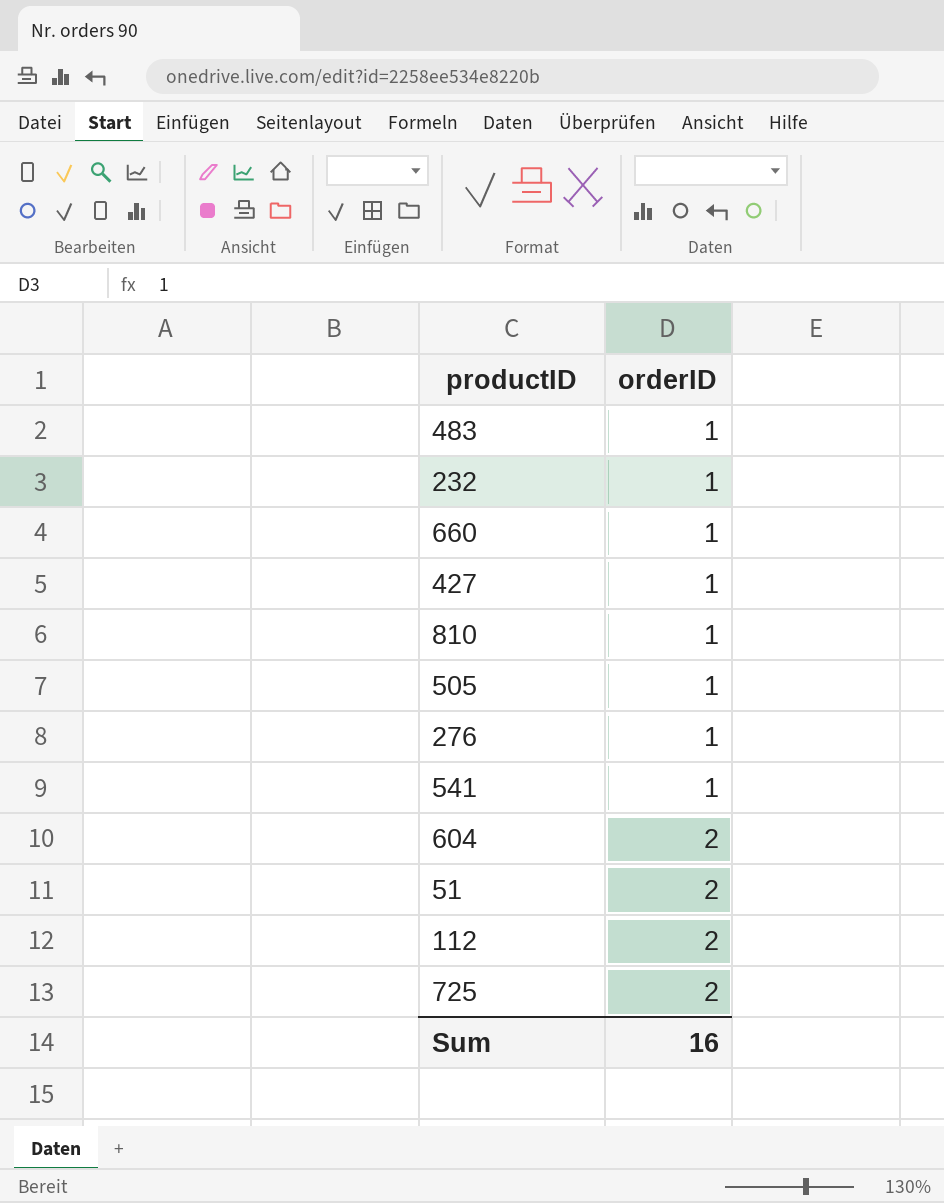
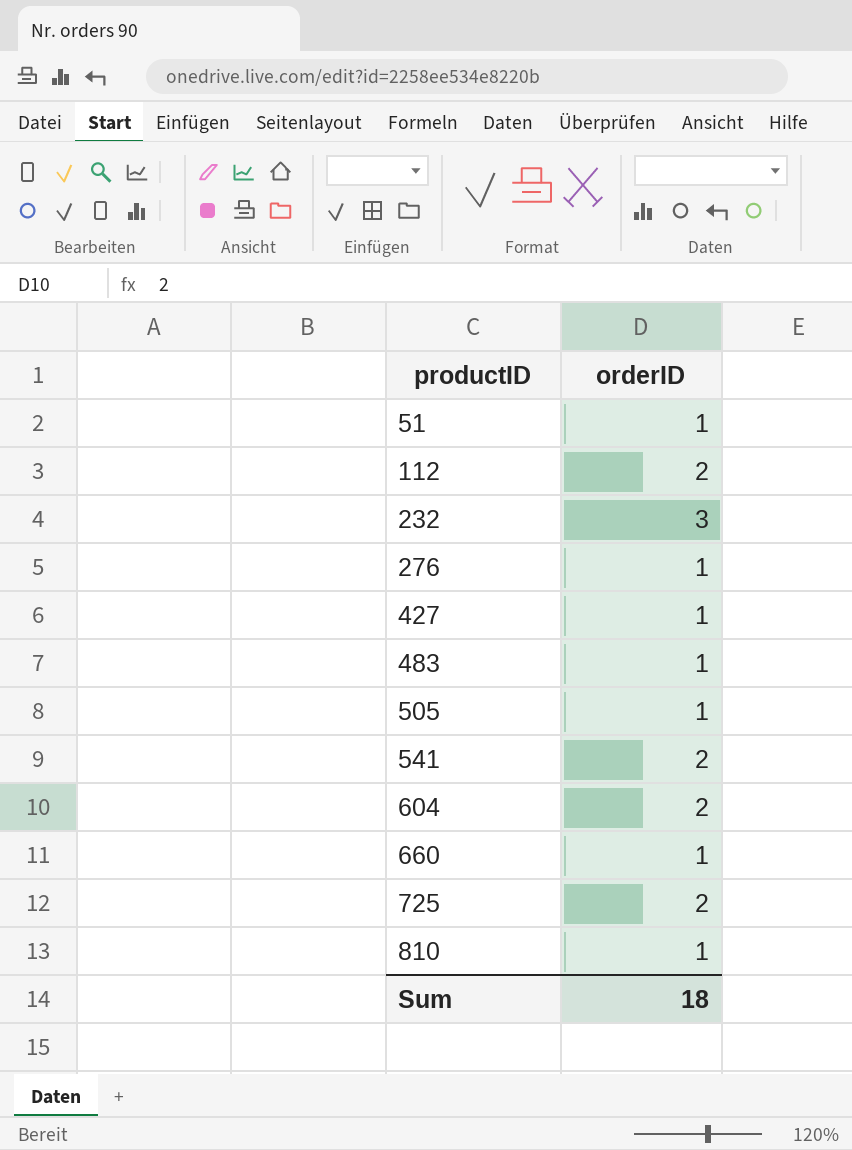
row order: orderID ascending -> productID ascending
51 | orderID: 2 -> 1
232 | orderID: 1 -> 3
541 | orderID: 1 -> 2
Sum | orderID: 16 -> 18

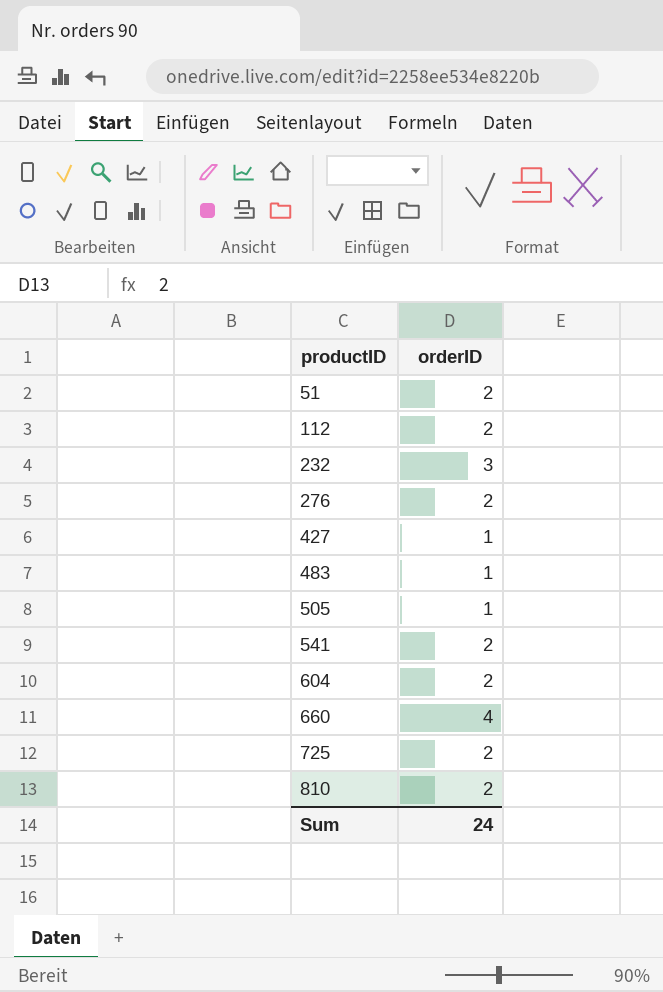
51 | orderID: 1 -> 2
276 | orderID: 1 -> 2
660 | orderID: 1 -> 4
810 | orderID: 1 -> 2
Sum | orderID: 18 -> 24

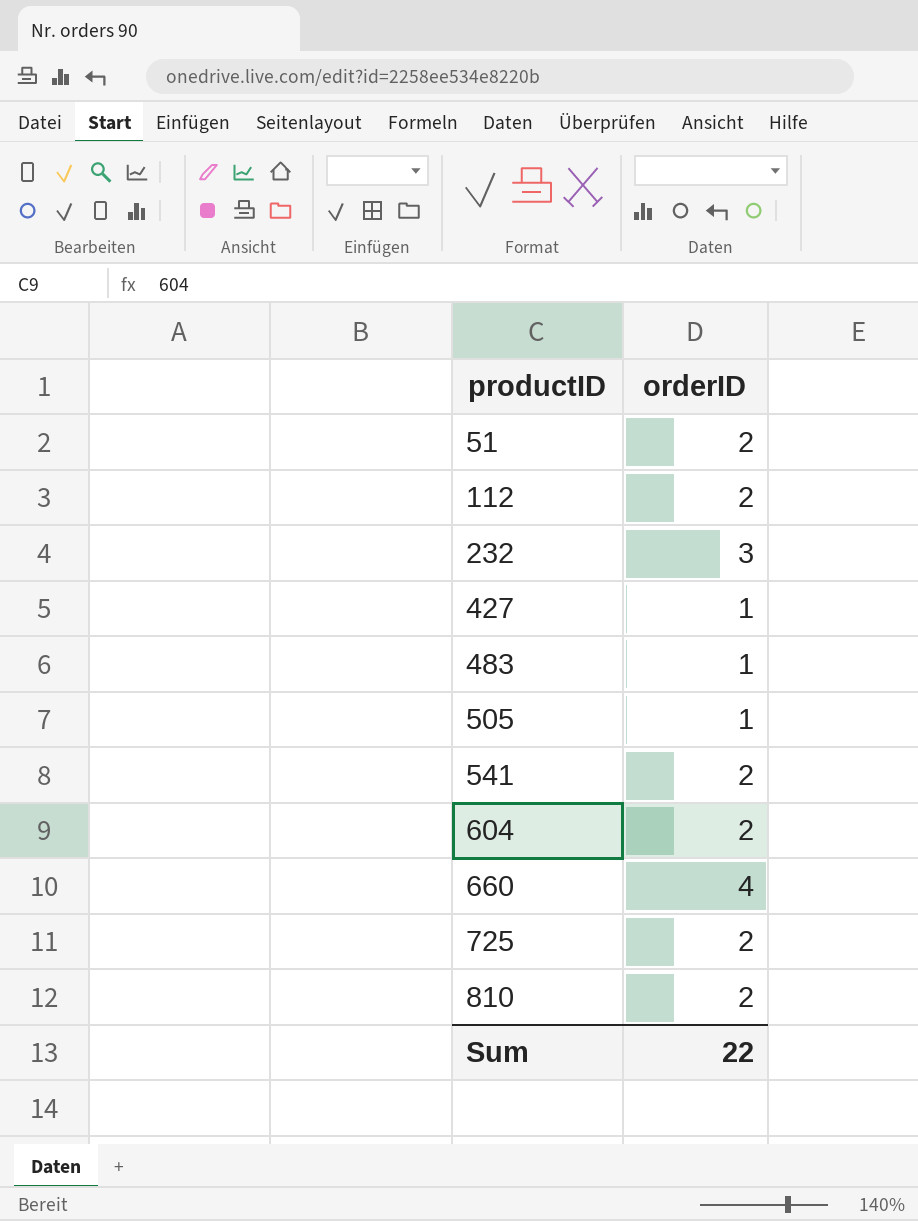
row 276: 2 -> none
Sum | orderID: 24 -> 22

